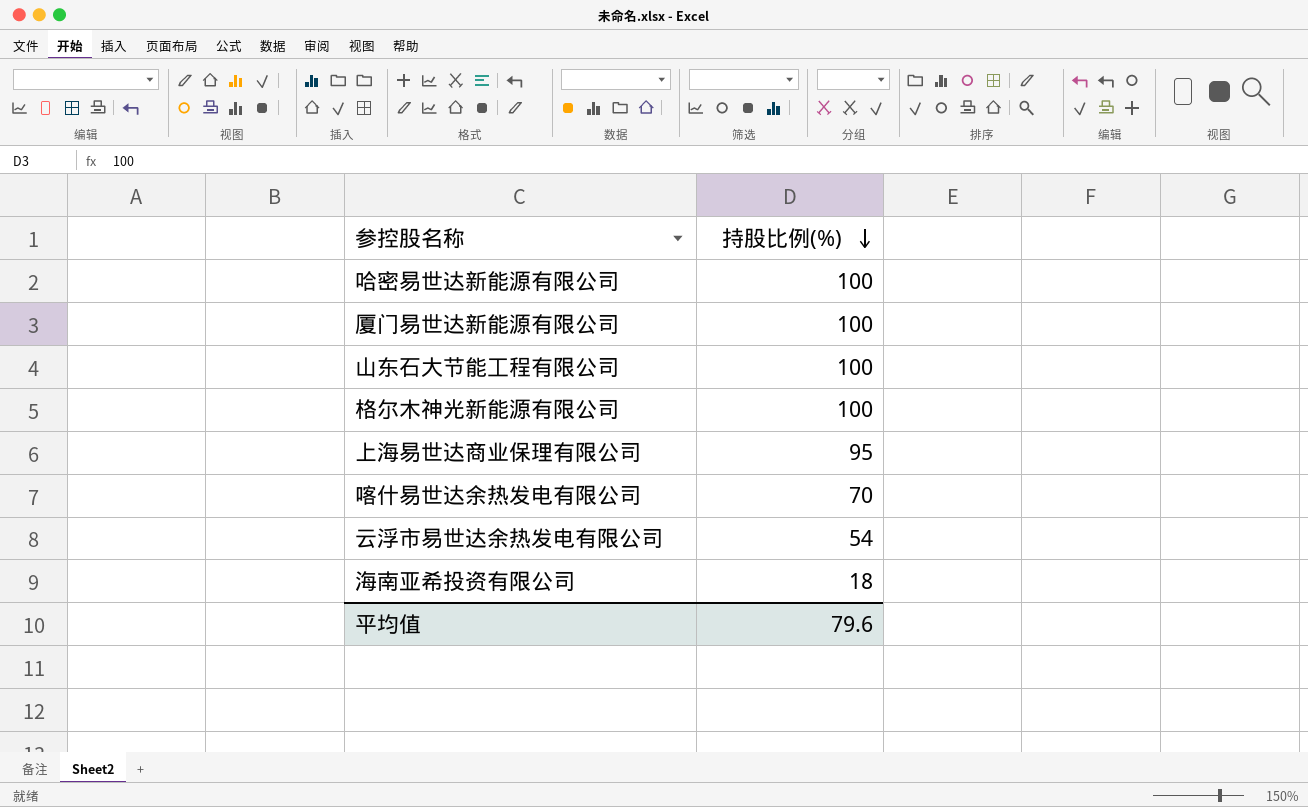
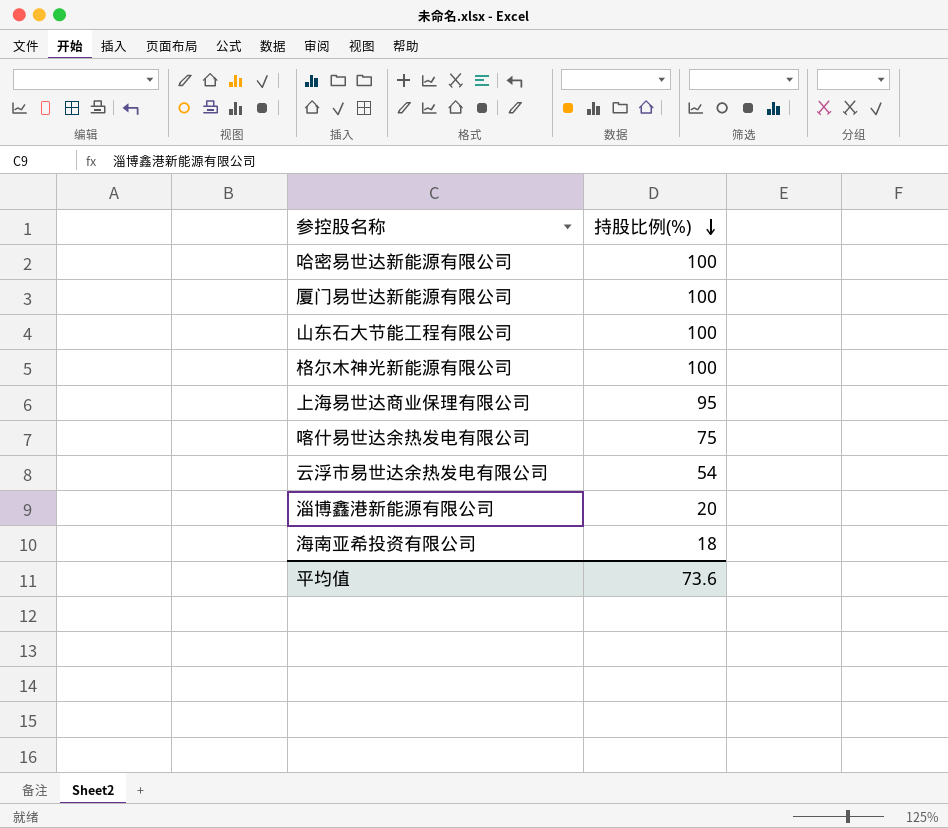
喀什易世达余热发电有限公司 | 持股比例(%): 70 -> 75
row 淄博鑫港新能源有限公司: none -> 20
平均值 | 持股比例(%): 79.6 -> 73.6

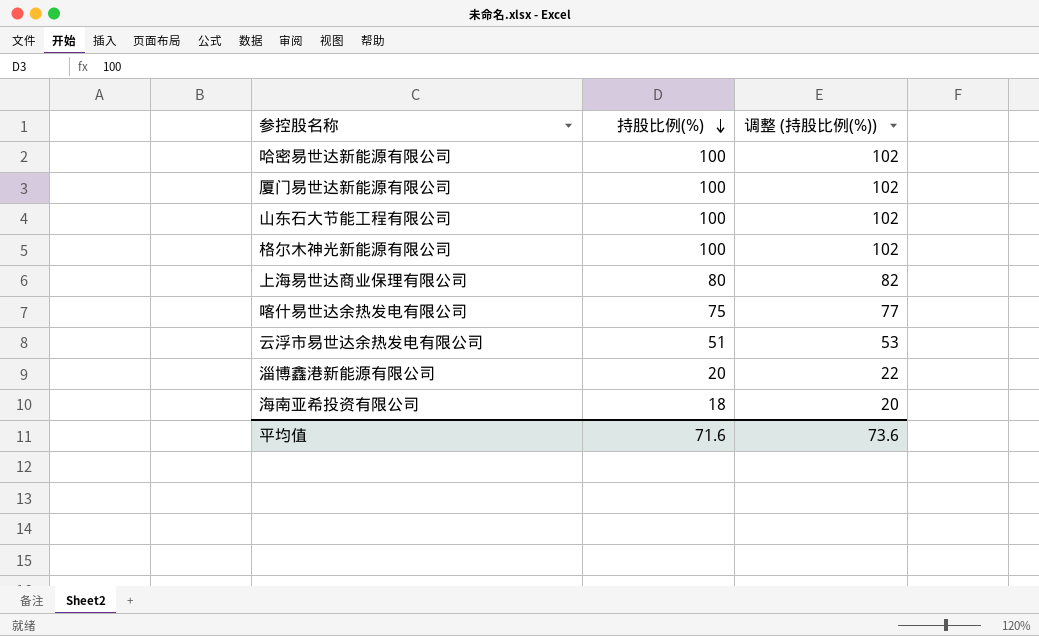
column 调整 (持股比例(%)) | formula: none -> [持股比例(%)] + 2
上海易世达商业保理有限公司 | 持股比例(%): 95 -> 80
云浮市易世达余热发电有限公司 | 持股比例(%): 54 -> 51
平均值 | 持股比例(%): 73.6 -> 71.6

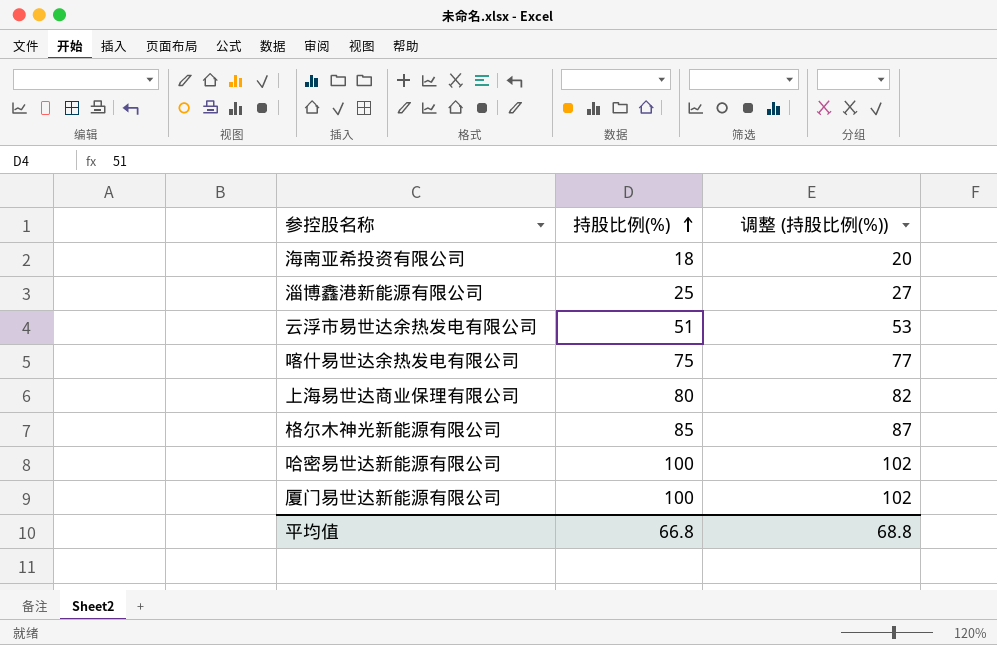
row order: 持股比例(%) descending -> 持股比例(%) ascending
row 山东石大节能工程有限公司: 100 | 102 -> none
淄博鑫港新能源有限公司 | 持股比例(%): 20 -> 25
淄博鑫港新能源有限公司 | 调整 (持股比例(%)): 22 -> 27
格尔木神光新能源有限公司 | 持股比例(%): 100 -> 85
格尔木神光新能源有限公司 | 调整 (持股比例(%)): 102 -> 87
平均值 | 持股比例(%): 71.6 -> 66.8
平均值 | 调整 (持股比例(%)): 73.6 -> 68.8

